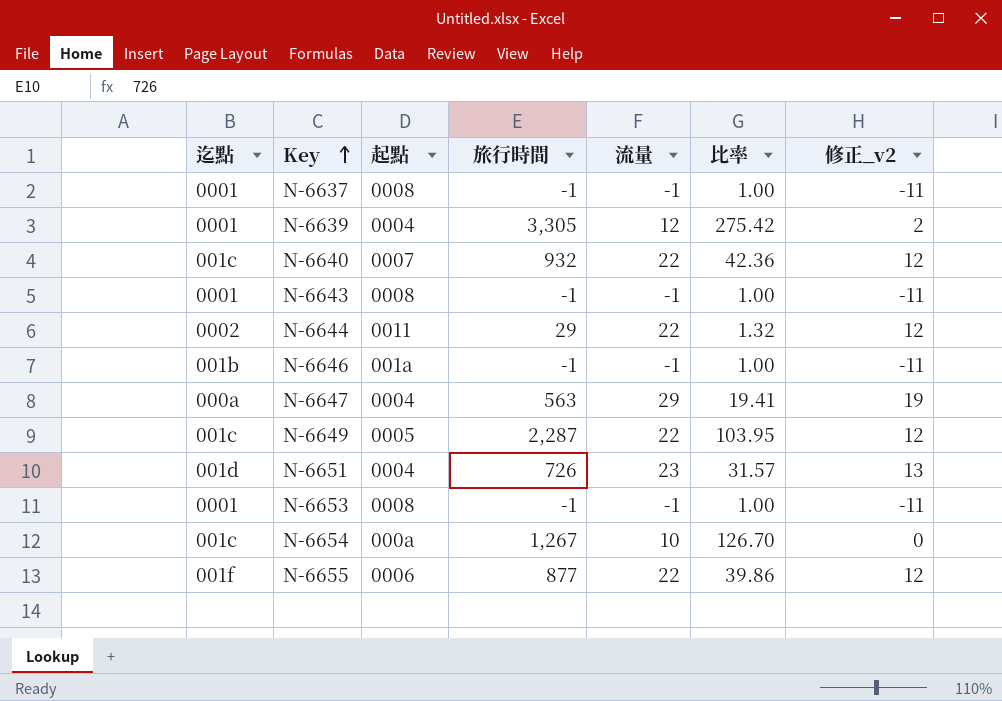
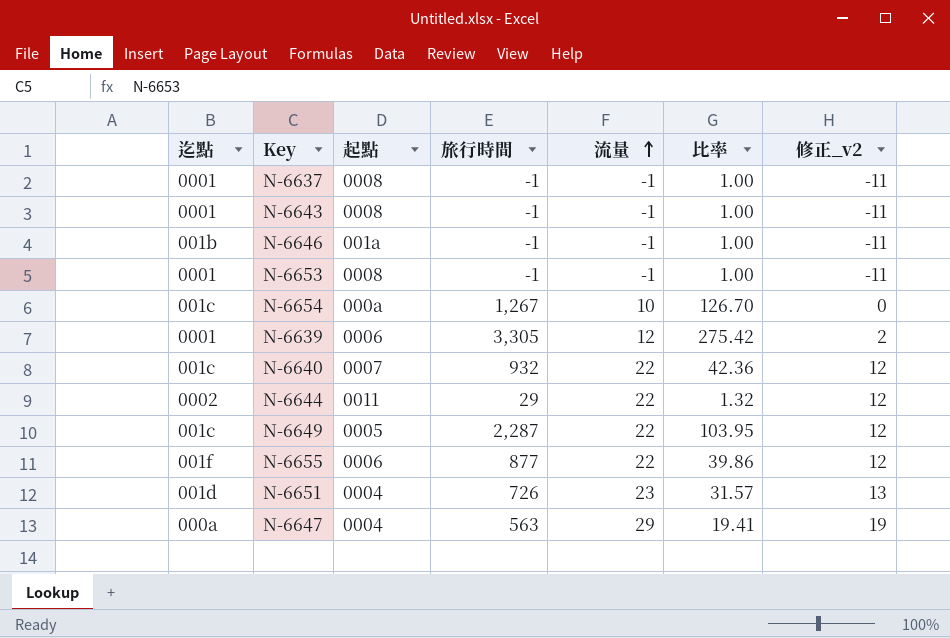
row order: Key ascending -> 流量 ascending
N-6639 | 起點: 0004 -> 0006

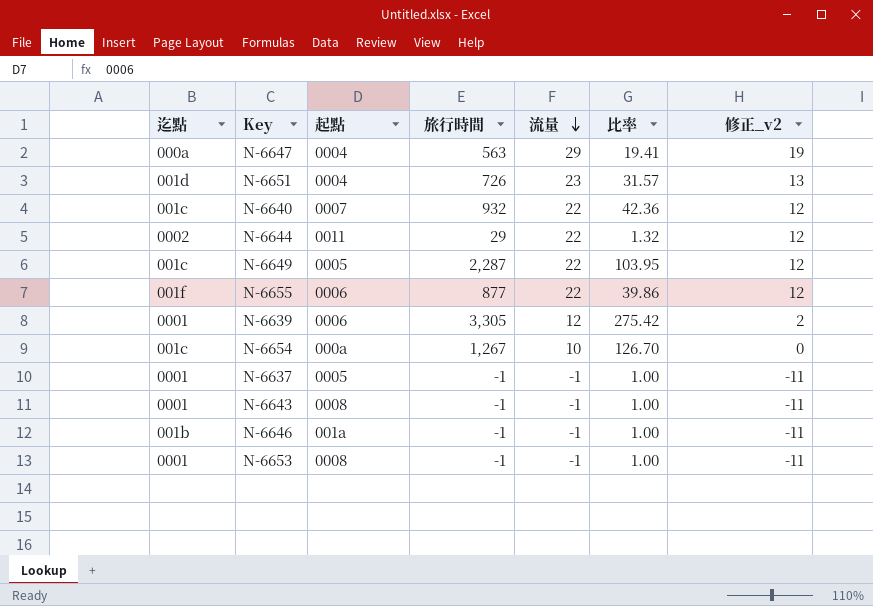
row order: 流量 ascending -> 流量 descending
N-6637 | 起點: 0008 -> 0005

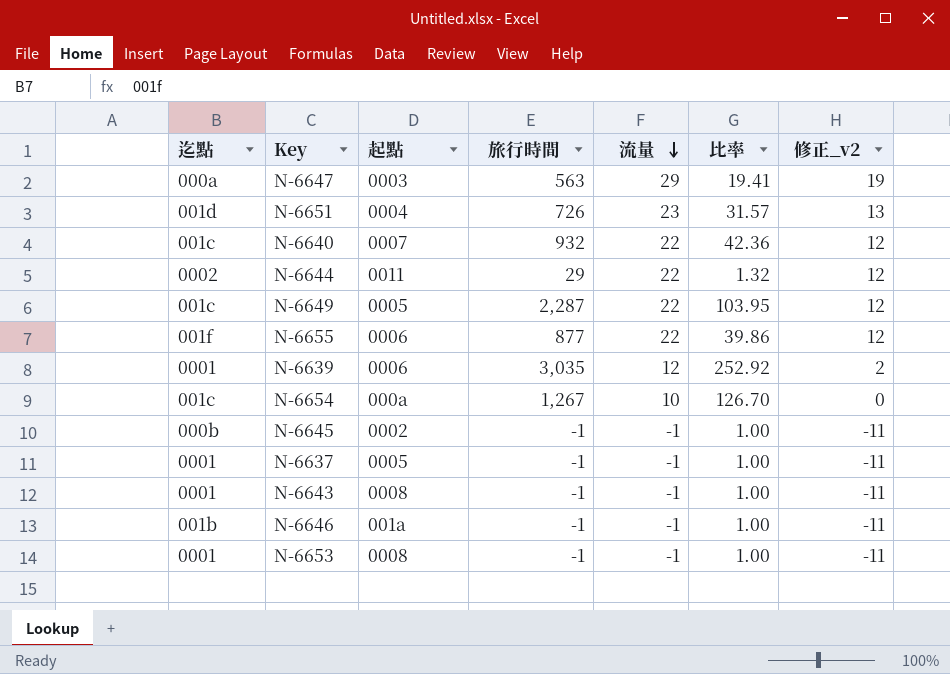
N-6647 | 起點: 0004 -> 0003
N-6639 | 旅行時間: 3,305 -> 3,035
N-6639 | 比率: 275.42 -> 252.92
row N-6645: none -> 000b | 0002 | -1 | -1 | 1.00 | -11

